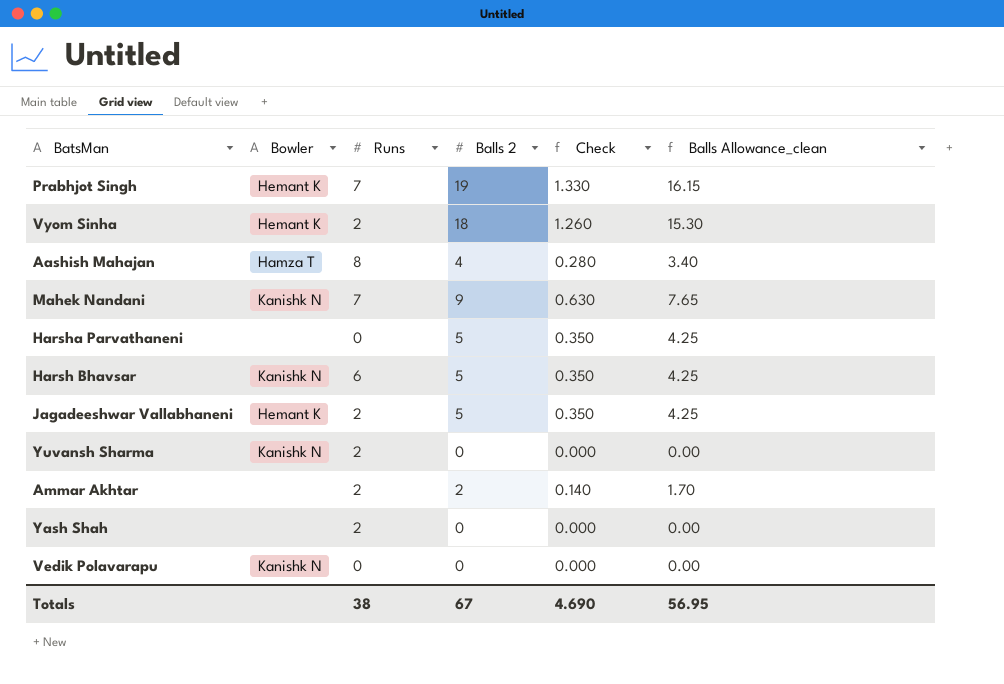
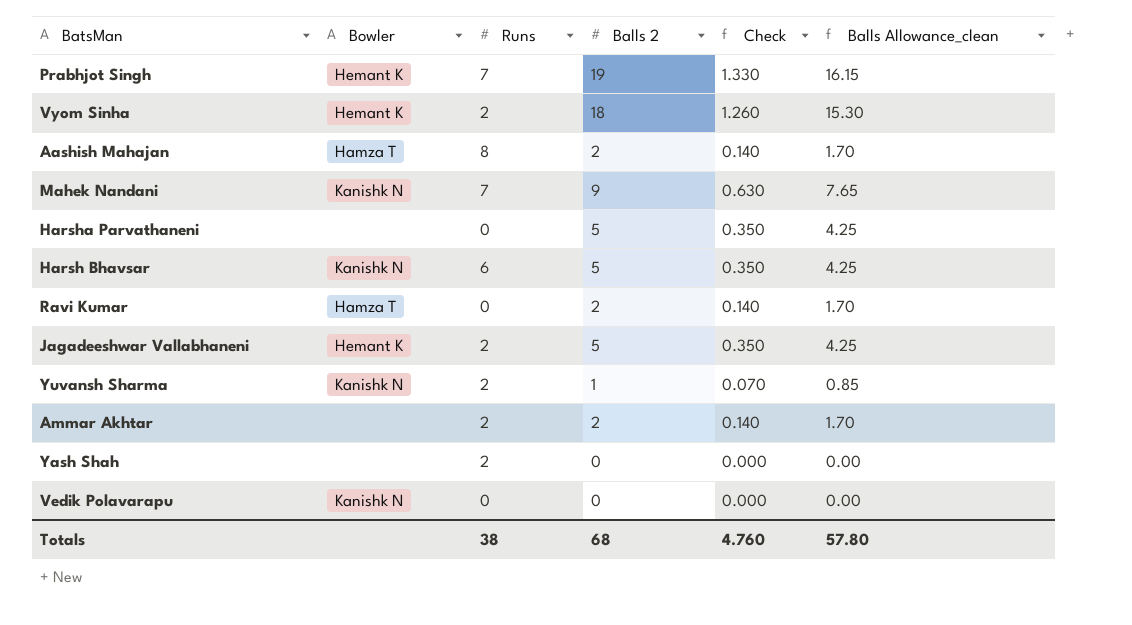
Aashish Mahajan | Balls 2: 4 -> 2
Aashish Mahajan | Check: 0.280 -> 0.140
Aashish Mahajan | Balls Allowance_clean: 3.40 -> 1.70
row Ravi Kumar: none -> Hamza T | 0 | 2 | 0.140 | 1.70
Yuvansh Sharma | Balls 2: 0 -> 1
Yuvansh Sharma | Check: 0.000 -> 0.070
Yuvansh Sharma | Balls Allowance_clean: 0.00 -> 0.85
Totals | Balls 2: 67 -> 68
Totals | Check: 4.690 -> 4.760
Totals | Balls Allowance_clean: 56.95 -> 57.80

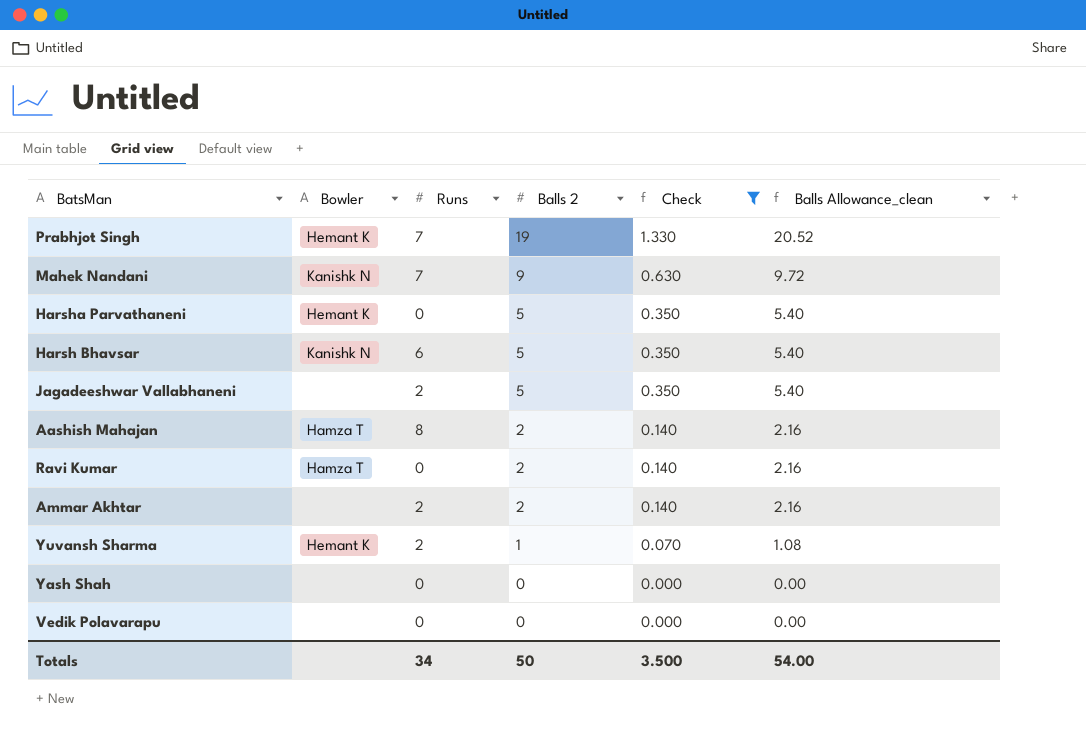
filter: none -> Check != 1.260
row order: none -> Balls 2 descending
column Balls Allowance_clean | formula: [Balls 2] * 0.85 -> [Balls 2] * 1.08
Harsha Parvathaneni | Bowler: none -> Hemant K
Jagadeeshwar Vallabhaneni | Bowler: Hemant K -> none
Yuvansh Sharma | Bowler: Kanishk N -> Hemant K
Yash Shah | Runs: 2 -> 0
Vedik Polavarapu | Bowler: Kanishk N -> none
Totals | Runs: 38 -> 34
Totals | Balls 2: 68 -> 50
Totals | Check: 4.760 -> 3.500
Totals | Balls Allowance_clean: 57.80 -> 54.00

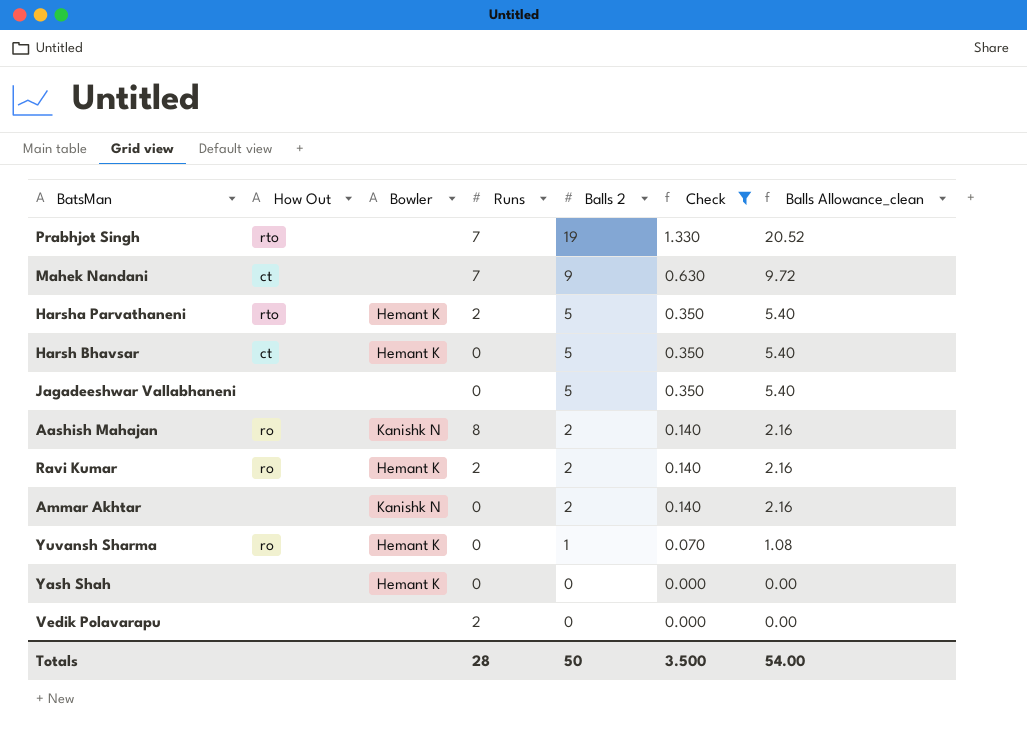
column How Out | position: none -> 2
Prabhjot Singh | Bowler: Hemant K -> none
Mahek Nandani | Bowler: Kanishk N -> none
Harsha Parvathaneni | Runs: 0 -> 2
Harsh Bhavsar | Bowler: Kanishk N -> Hemant K
Harsh Bhavsar | Runs: 6 -> 0
Jagadeeshwar Vallabhaneni | Runs: 2 -> 0
Aashish Mahajan | Bowler: Hamza T -> Kanishk N
Ravi Kumar | Bowler: Hamza T -> Hemant K
Ravi Kumar | Runs: 0 -> 2
Ammar Akhtar | Bowler: none -> Kanishk N
Ammar Akhtar | Runs: 2 -> 0
Yuvansh Sharma | Runs: 2 -> 0
Yash Shah | Bowler: none -> Hemant K
Vedik Polavarapu | Runs: 0 -> 2
Totals | Runs: 34 -> 28

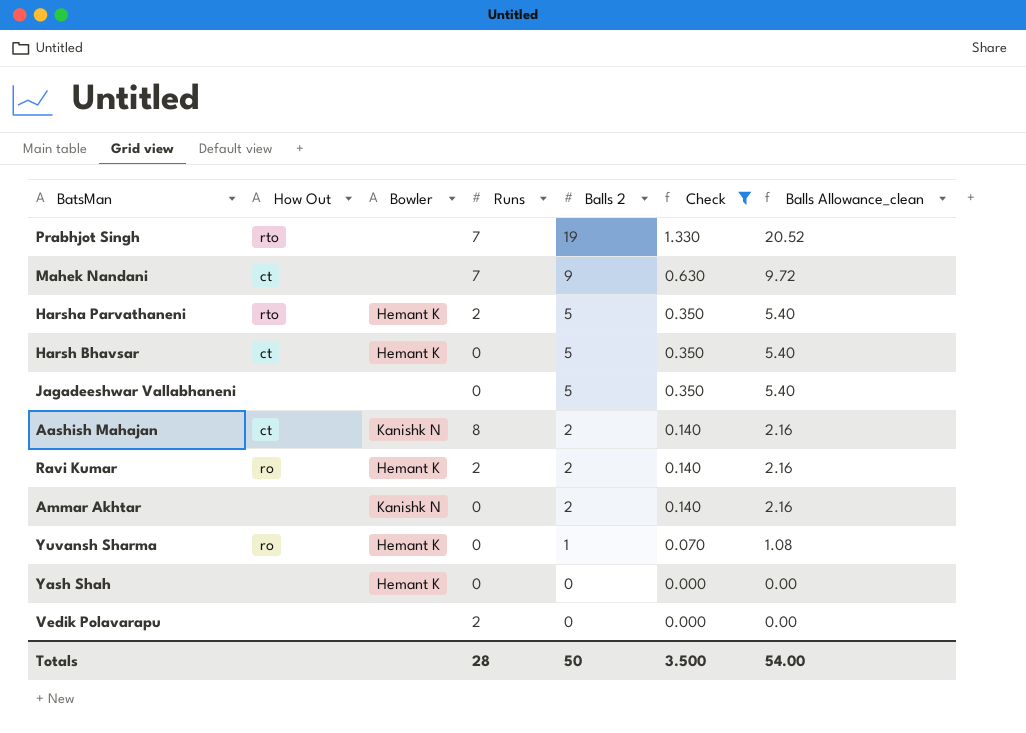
Aashish Mahajan | How Out: ro -> ct

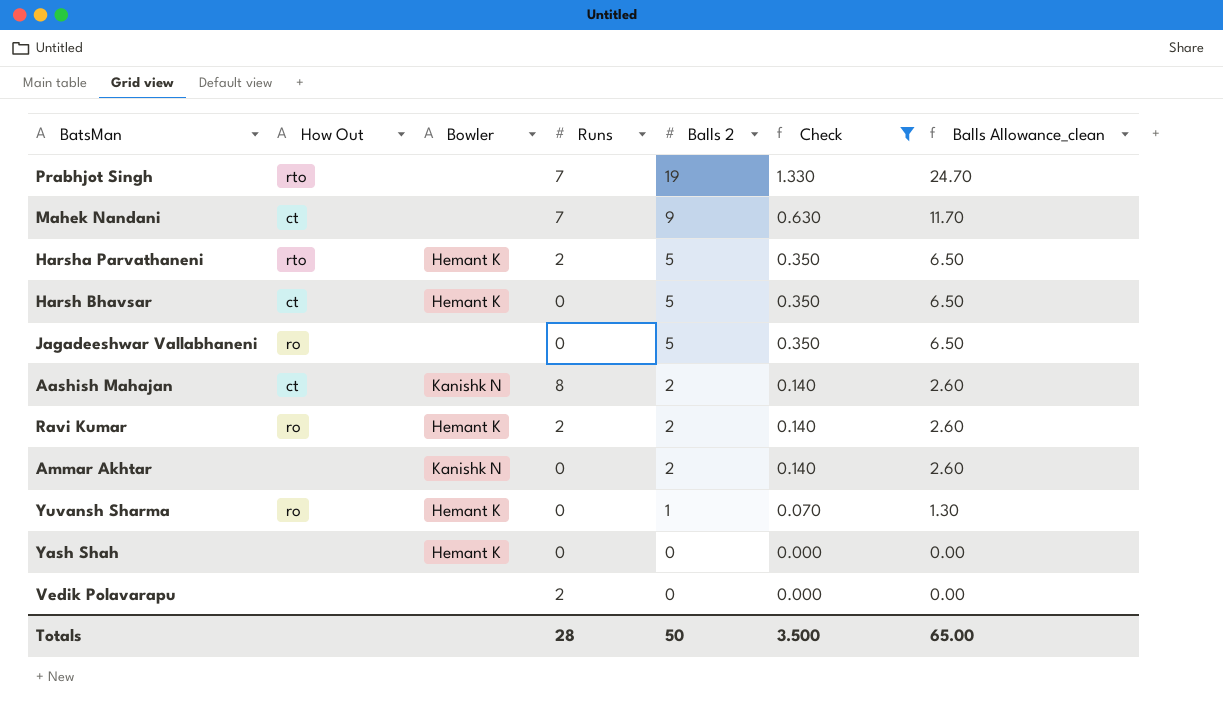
column Balls Allowance_clean | formula: [Balls 2] * 1.08 -> [Balls 2] * 1.3
Jagadeeshwar Vallabhaneni | How Out: none -> ro
Totals | Balls Allowance_clean: 54.00 -> 65.00

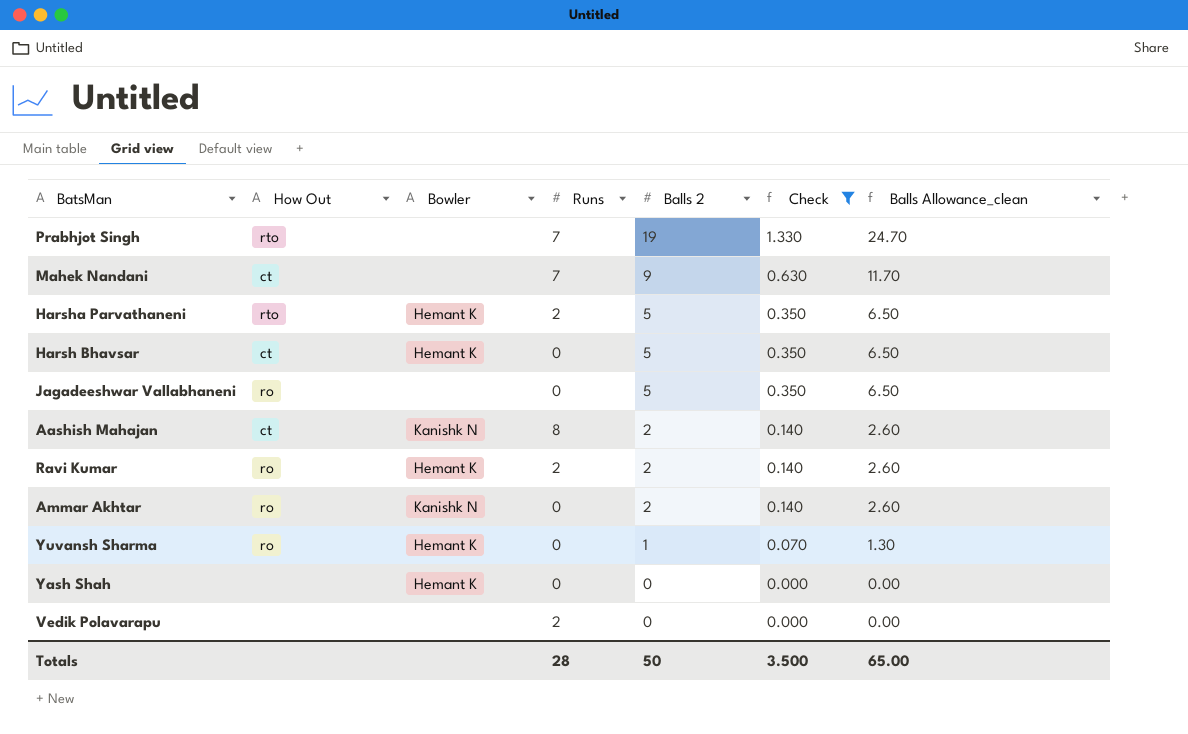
Ammar Akhtar | How Out: none -> ro

